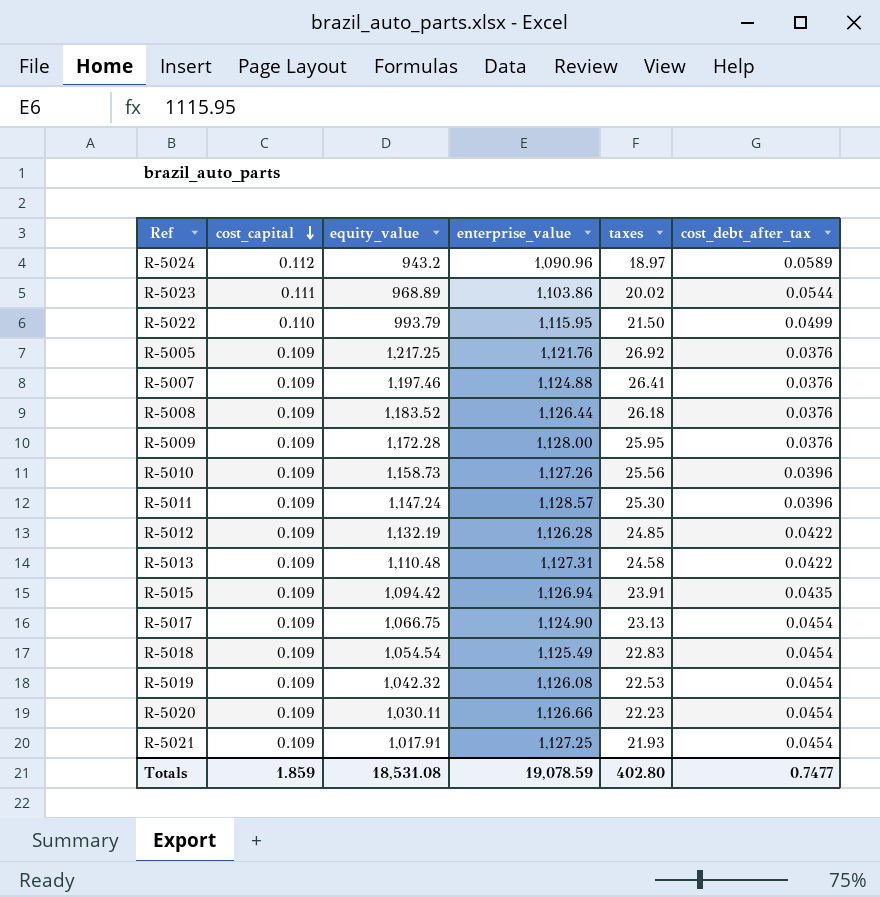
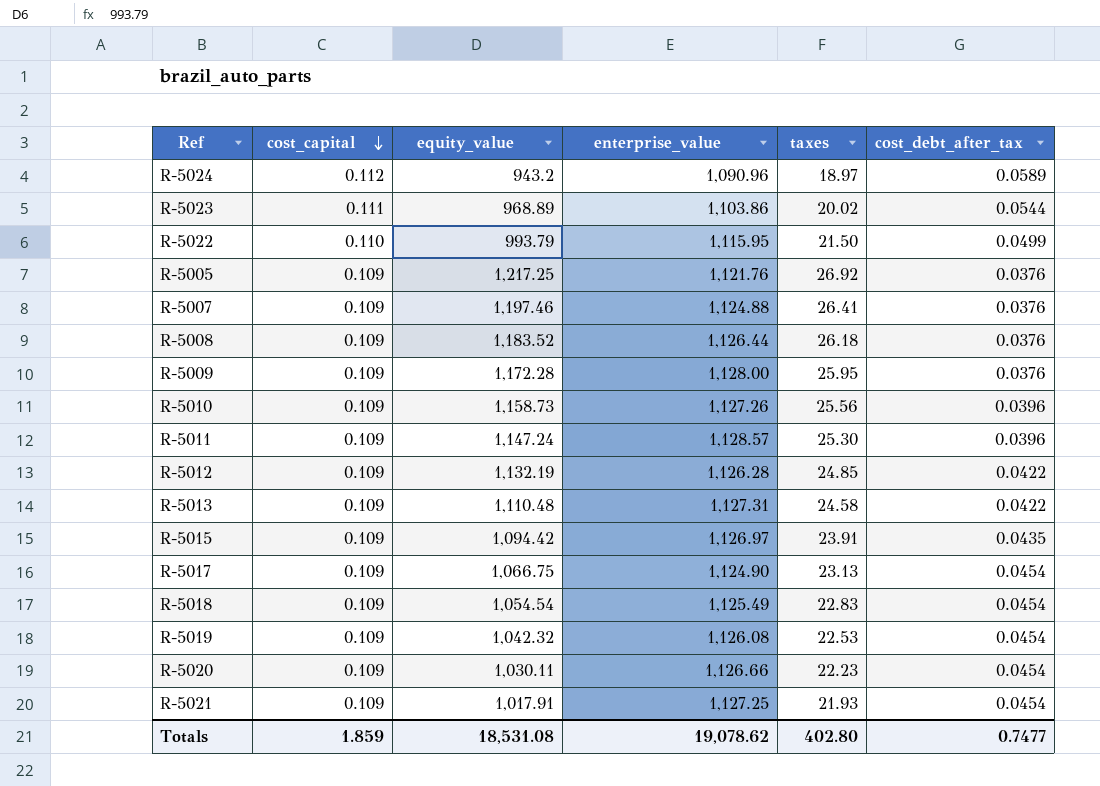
R-5015 | enterprise_value: 1,126.94 -> 1,126.97
Totals | enterprise_value: 19,078.59 -> 19,078.62

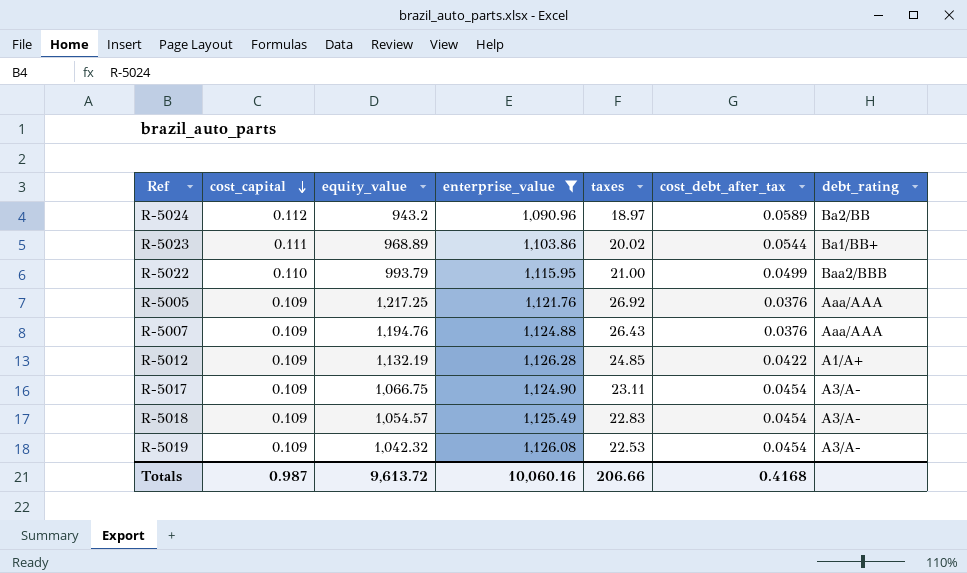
filter: none -> enterprise_value <= 1,126.28
column debt_rating | position: none -> 7
R-5022 | taxes: 21.50 -> 21.00
R-5007 | equity_value: 1,197.46 -> 1,194.76
R-5007 | taxes: 26.41 -> 26.43
R-5017 | taxes: 23.13 -> 23.11
R-5018 | equity_value: 1,054.54 -> 1,054.57
Totals | cost_capital: 1.859 -> 0.987
Totals | equity_value: 18,531.08 -> 9,613.72
Totals | enterprise_value: 19,078.62 -> 10,060.16
Totals | taxes: 402.80 -> 206.66
Totals | cost_debt_after_tax: 0.7477 -> 0.4168

